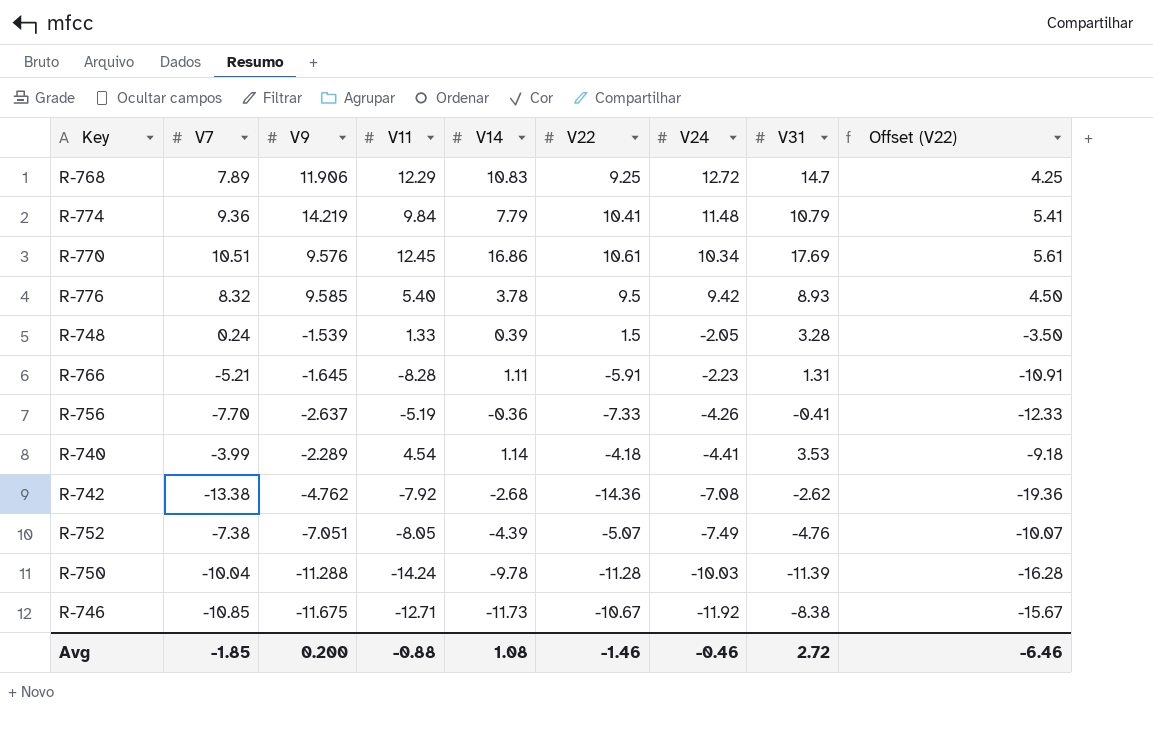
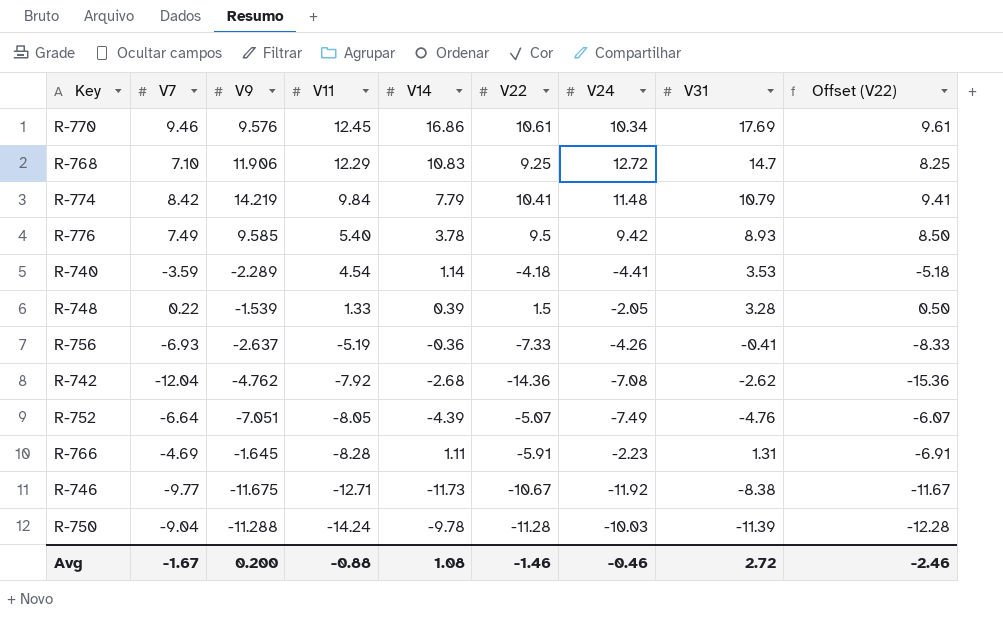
row order: V24 descending -> V11 descending
column Offset (V22) | formula: [V22] - 5 -> [V22] - 1
R-770 | V7: 10.51 -> 9.46
R-768 | V7: 7.89 -> 7.10
R-774 | V7: 9.36 -> 8.42
R-776 | V7: 8.32 -> 7.49
R-740 | V7: -3.99 -> -3.59
R-748 | V7: 0.24 -> 0.22
R-756 | V7: -7.70 -> -6.93
R-742 | V7: -13.38 -> -12.04
R-752 | V7: -7.38 -> -6.64
R-766 | V7: -5.21 -> -4.69
R-746 | V7: -10.85 -> -9.77
R-750 | V7: -10.04 -> -9.04
Avg | V7: -1.85 -> -1.67
Avg | Offset (V22): -6.46 -> -2.46

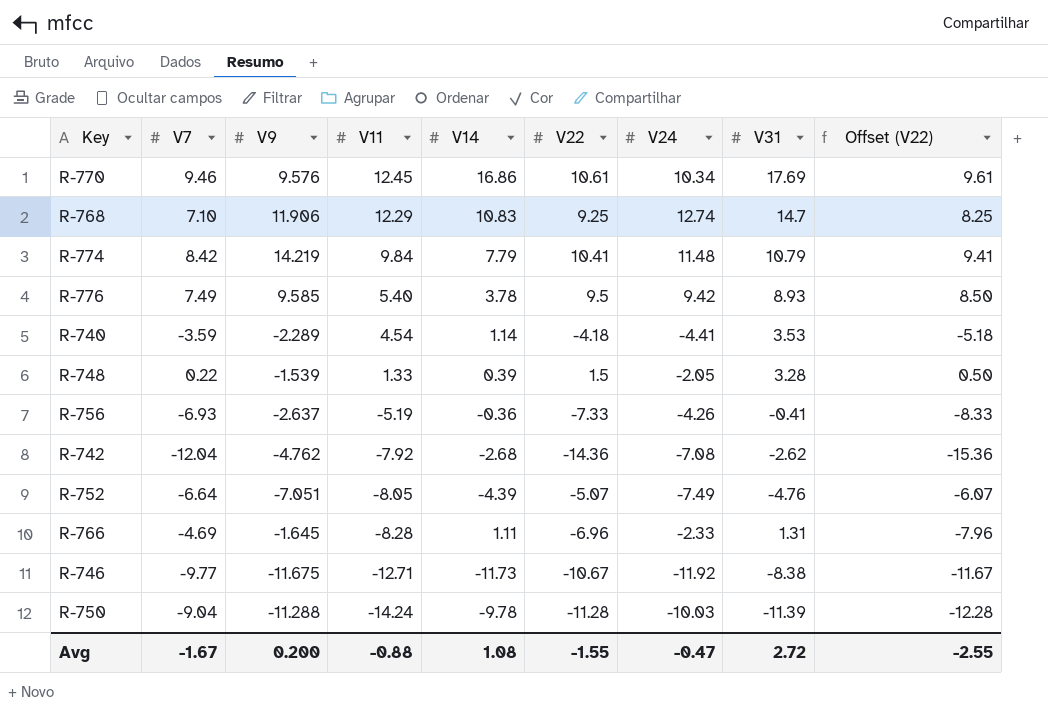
R-768 | V24: 12.72 -> 12.74
R-766 | V22: -5.91 -> -6.96
R-766 | V24: -2.23 -> -2.33
R-766 | Offset (V22): -6.91 -> -7.96
Avg | V22: -1.46 -> -1.55
Avg | V24: -0.46 -> -0.47
Avg | Offset (V22): -2.46 -> -2.55

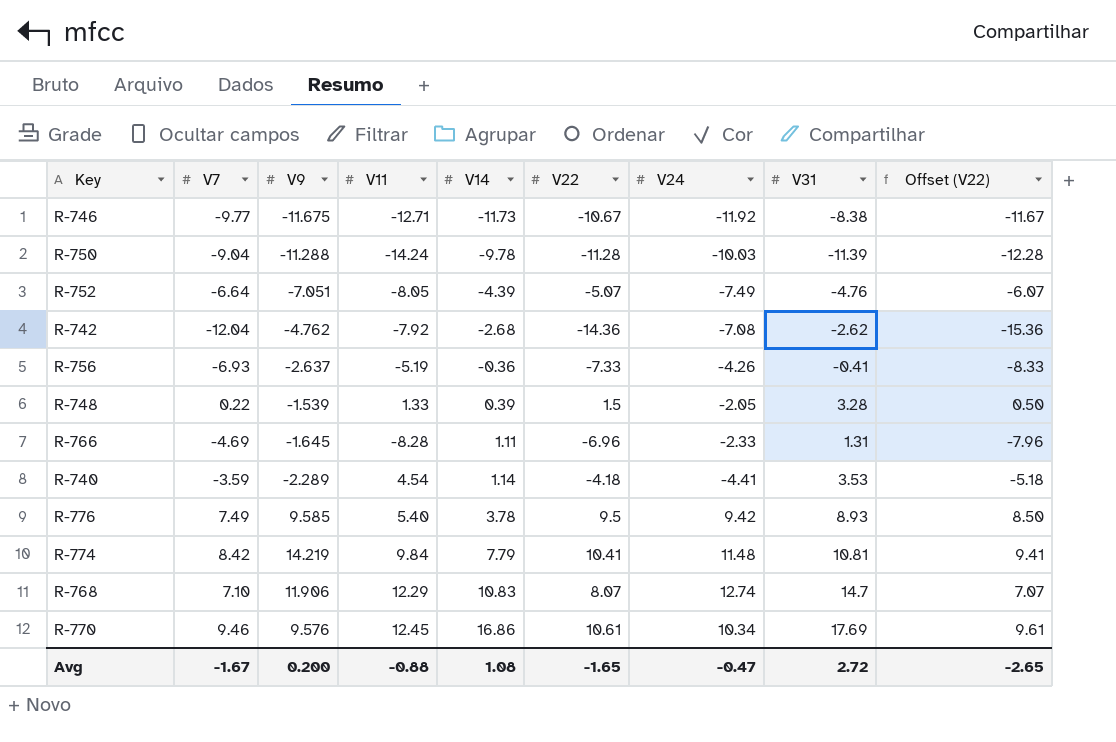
row order: V11 descending -> V14 ascending
R-774 | V31: 10.79 -> 10.81
R-768 | V22: 9.25 -> 8.07
R-768 | Offset (V22): 8.25 -> 7.07
Avg | V22: -1.55 -> -1.65
Avg | Offset (V22): -2.55 -> -2.65

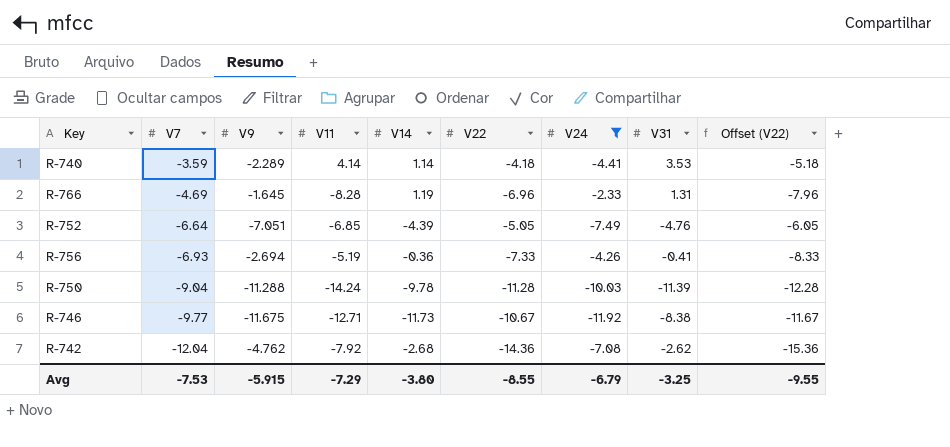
filter: none -> V24 <= -2.33
row order: V14 ascending -> V7 descending
R-740 | V11: 4.54 -> 4.14
R-766 | V14: 1.11 -> 1.19
R-752 | V11: -8.05 -> -6.85
R-752 | V22: -5.07 -> -5.05
R-752 | Offset (V22): -6.07 -> -6.05
R-756 | V9: -2.637 -> -2.694
Avg | V7: -1.67 -> -7.53
Avg | V9: 0.200 -> -5.915
Avg | V11: -0.88 -> -7.29
Avg | V14: 1.08 -> -3.80
Avg | V22: -1.65 -> -8.55
Avg | V24: -0.47 -> -6.79
Avg | V31: 2.72 -> -3.25
Avg | Offset (V22): -2.65 -> -9.55

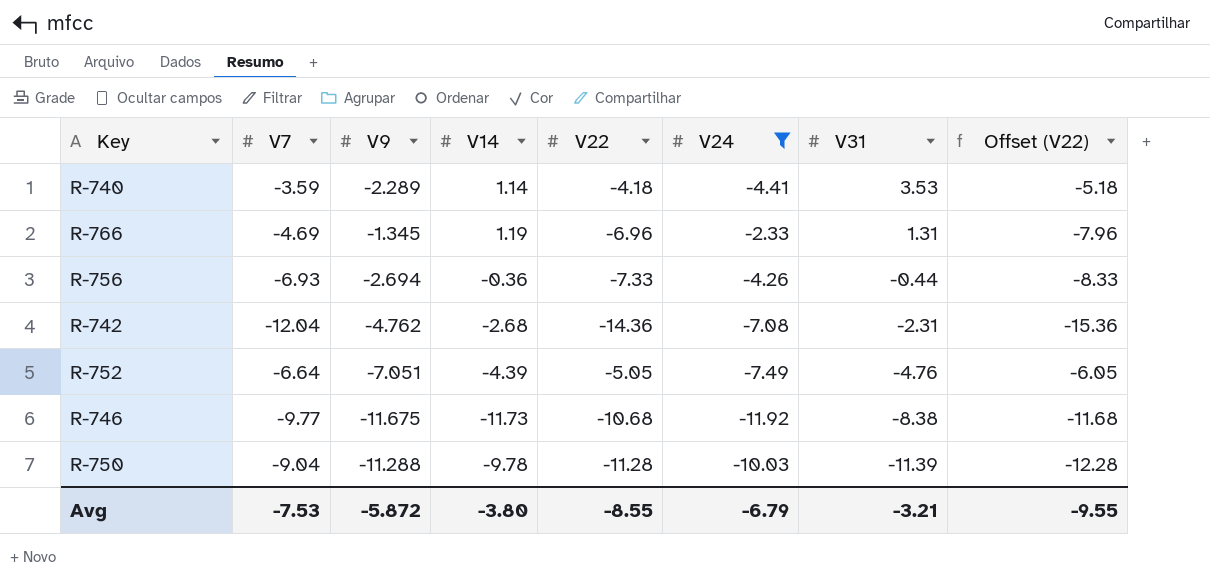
row order: V7 descending -> V31 descending
column V11 | position: 4 -> none
R-766 | V9: -1.645 -> -1.345
R-756 | V31: -0.41 -> -0.44
R-742 | V31: -2.62 -> -2.31
R-746 | V22: -10.67 -> -10.68
R-746 | Offset (V22): -11.67 -> -11.68
Avg | V9: -5.915 -> -5.872
Avg | V31: -3.25 -> -3.21

